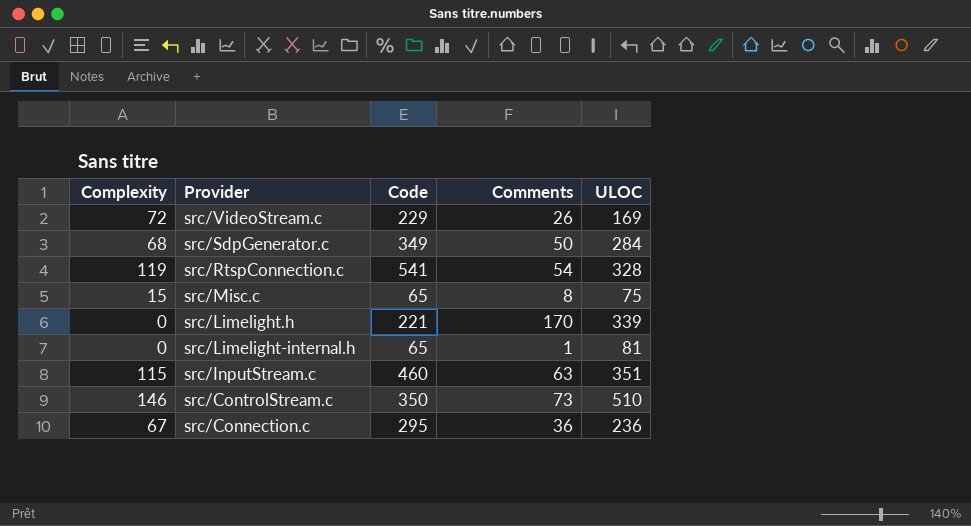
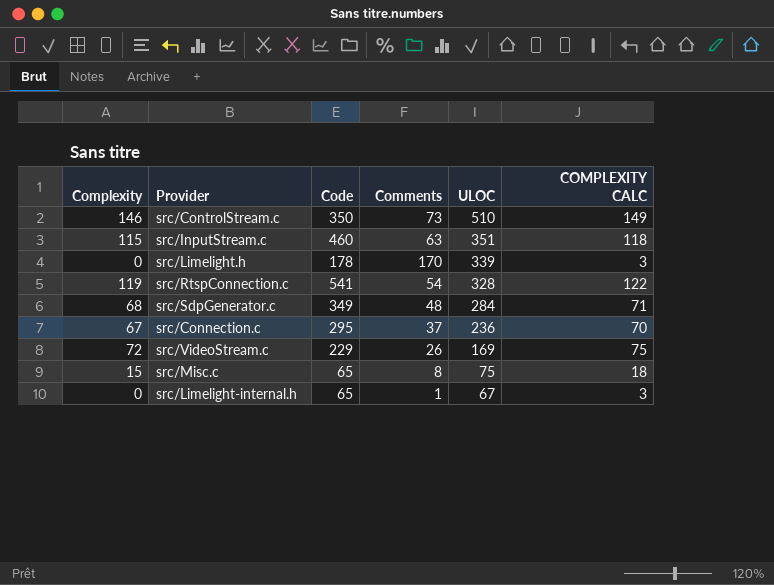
row order: Provider descending -> ULOC descending
column COMPLEXITY CALC | formula: none -> [Complexity] + 3
src/Limelight.h | Code: 221 -> 178
src/SdpGenerator.c | Comments: 50 -> 48
src/Connection.c | Comments: 36 -> 37
src/Limelight-internal.h | ULOC: 81 -> 67

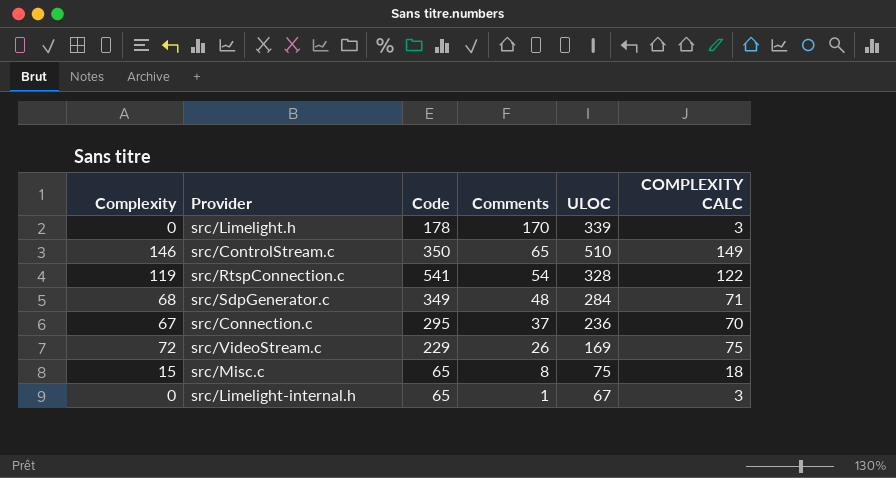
row order: ULOC descending -> Comments descending
row src/InputStream.c: 115 | 460 | 63 | 351 | 118 -> none
src/ControlStream.c | Comments: 73 -> 65

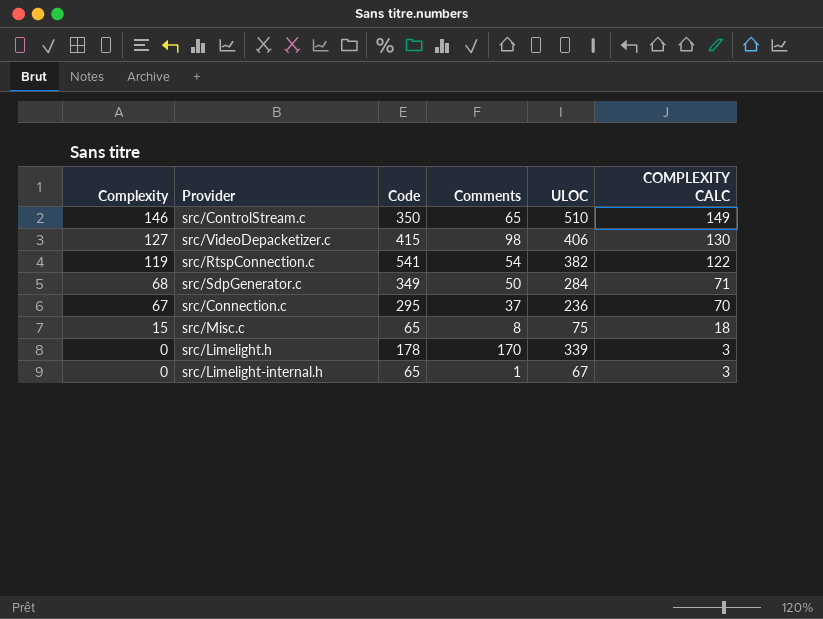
row order: Comments descending -> Complexity descending
row src/VideoStream.c: 72 | 229 | 26 | 169 | 75 -> none
row src/VideoDepacketizer.c: none -> 127 | 415 | 98 | 406 | 130
src/RtspConnection.c | ULOC: 328 -> 382
src/SdpGenerator.c | Comments: 48 -> 50

